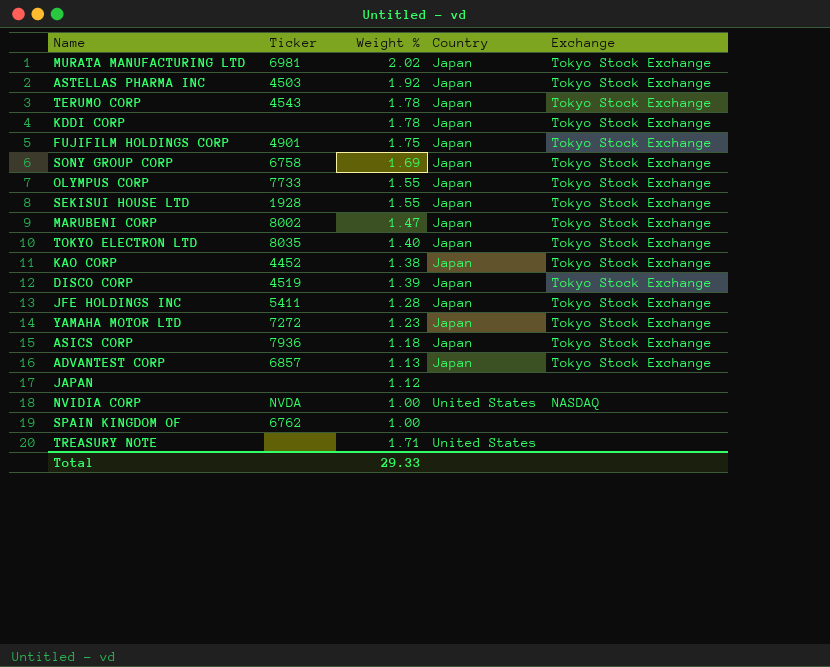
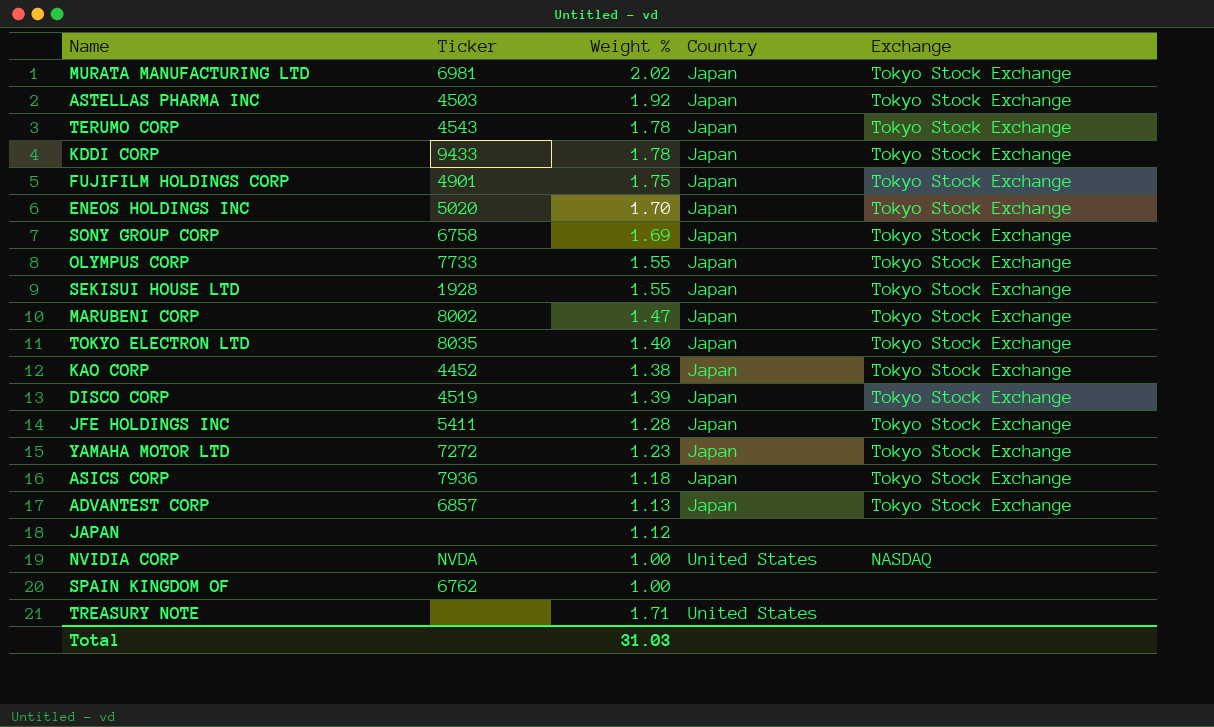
KDDI CORP | Ticker: none -> 9433
row ENEOS HOLDINGS INC: none -> 5020 | 1.70 | Japan | Tokyo Stock Exchange
Total | Weight %: 29.33 -> 31.03

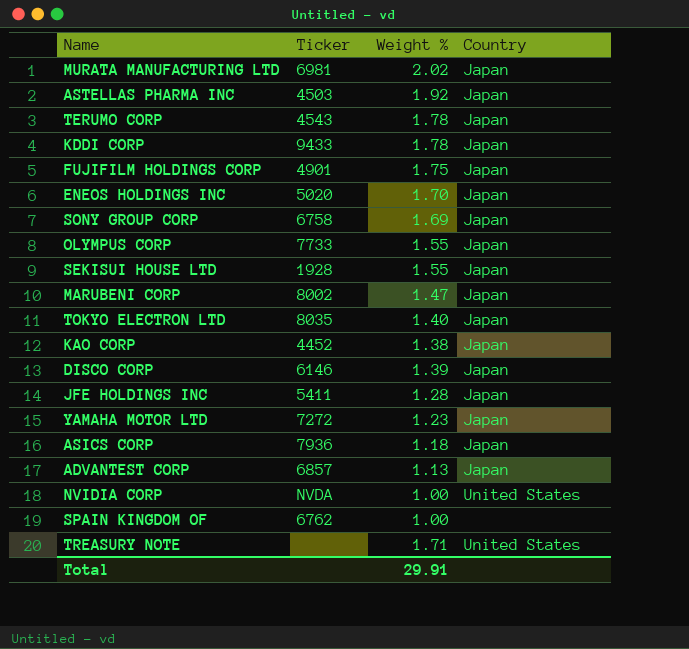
column Exchange | position: 5 -> none
row JAPAN: none | 1.12 | none | none -> none
DISCO CORP | Ticker: 4519 -> 6146
Total | Weight %: 31.03 -> 29.91

